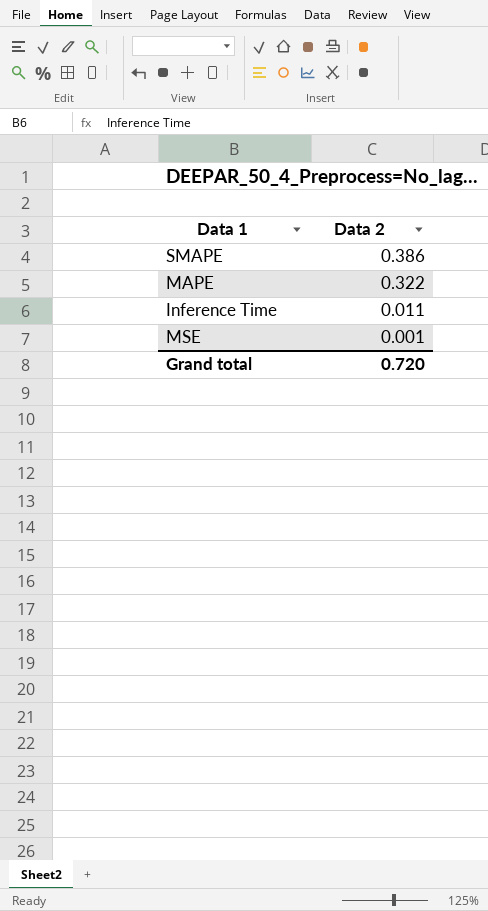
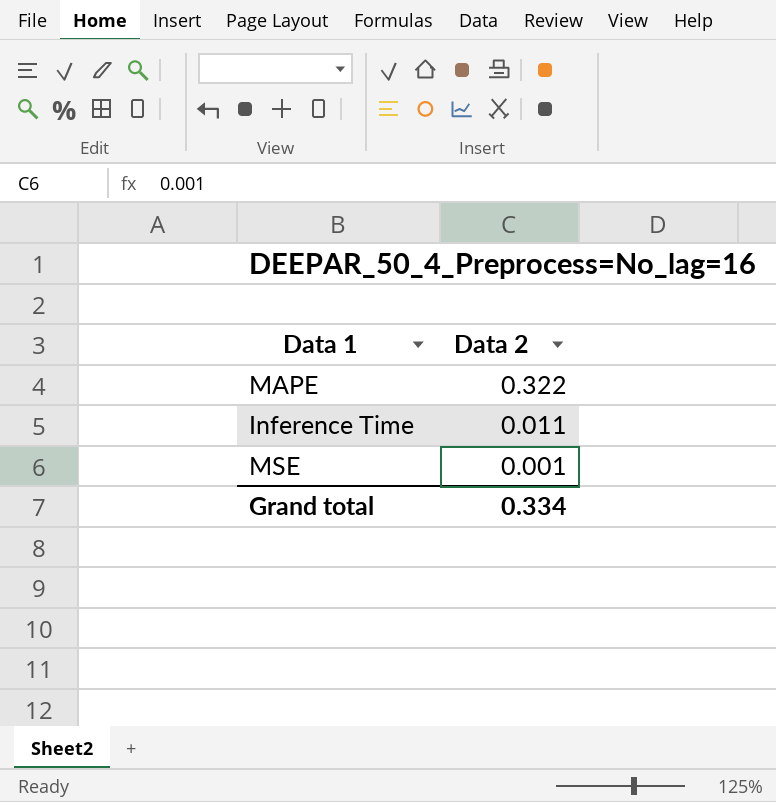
row SMAPE: 0.386 -> none
Grand total | Data 2: 0.720 -> 0.334

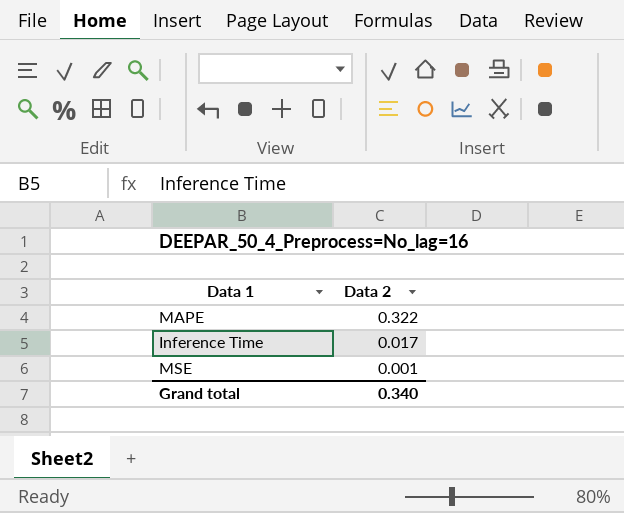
Inference Time | Data 2: 0.011 -> 0.017
Grand total | Data 2: 0.334 -> 0.340

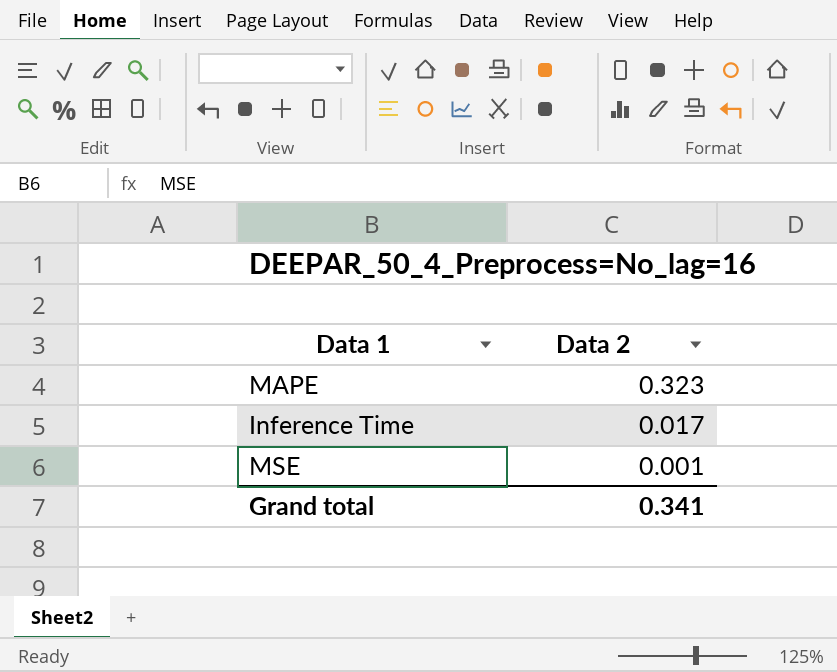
MAPE | Data 2: 0.322 -> 0.323
Grand total | Data 2: 0.340 -> 0.341

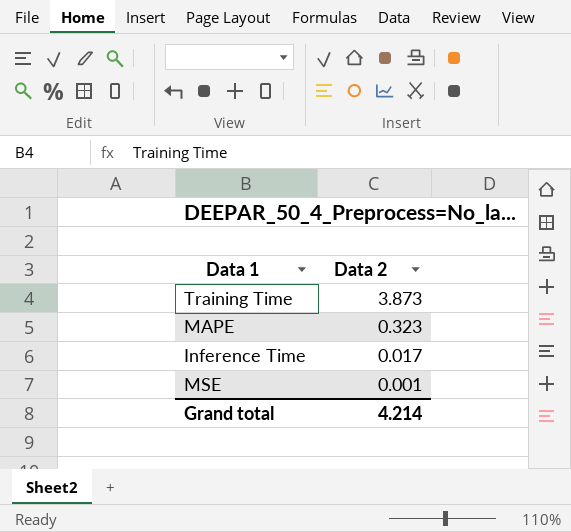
row Training Time: none -> 3.873
Grand total | Data 2: 0.341 -> 4.214

